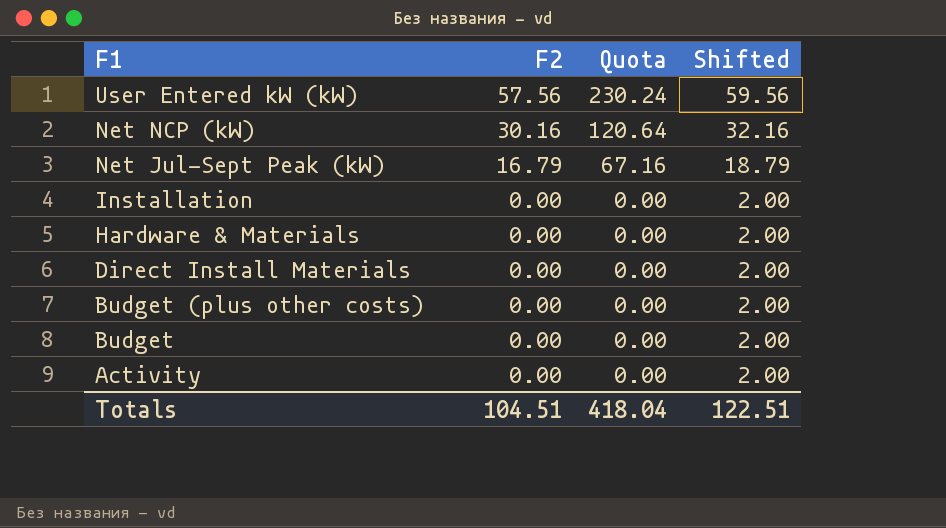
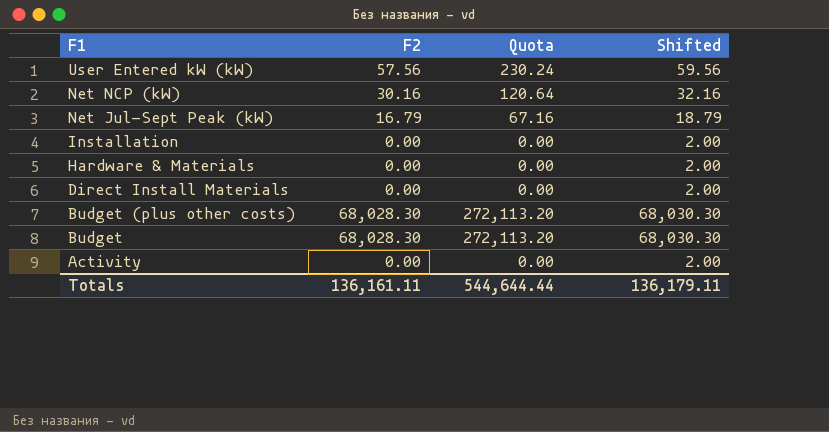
Budget (plus other costs) | F2: 0.00 -> 68,028.30
Budget (plus other costs) | Quota: 0.00 -> 272,113.20
Budget (plus other costs) | Shifted: 2.00 -> 68,030.30
Budget | F2: 0.00 -> 68,028.30
Budget | Quota: 0.00 -> 272,113.20
Budget | Shifted: 2.00 -> 68,030.30
Totals | F2: 104.51 -> 136,161.11
Totals | Quota: 418.04 -> 544,644.44
Totals | Shifted: 122.51 -> 136,179.11

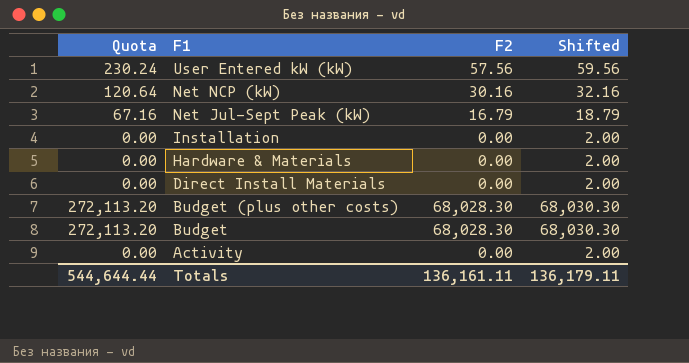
column Quota | position: 3 -> 1

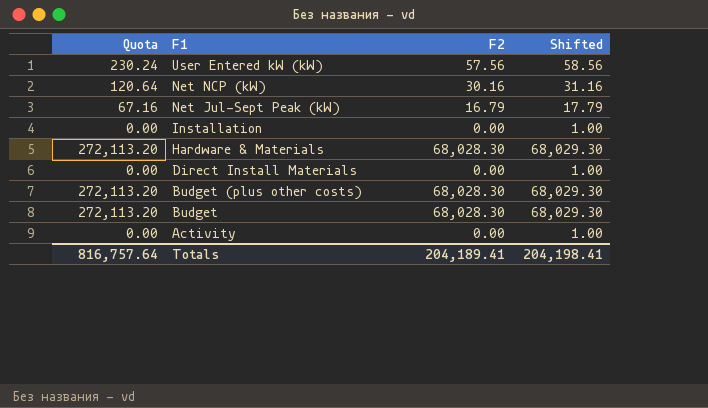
column Shifted | formula: [F2] + 2 -> [F2] + 1
Hardware & Materials | Quota: 0.00 -> 272,113.20
Hardware & Materials | F2: 0.00 -> 68,028.30
Totals | Quota: 544,644.44 -> 816,757.64
Totals | F2: 136,161.11 -> 204,189.41
Totals | Shifted: 136,179.11 -> 204,198.41

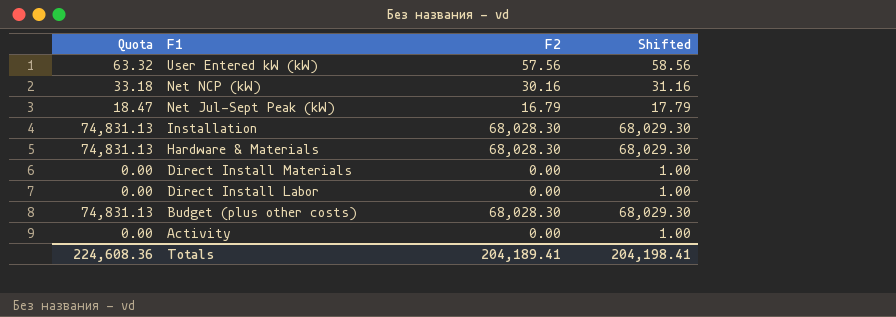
column Quota | formula: [F2] * 4 -> [F2] * 1.1
row Budget: 272,113.20 | 68,028.30 | 68,029.30 -> none
Installation | F2: 0.00 -> 68,028.30
Installation | Shifted: 1.00 -> 68,029.30
row Direct Install Labor: none -> 0.00 | 0.00 | 1.00
Totals | Quota: 816,757.64 -> 224,608.36

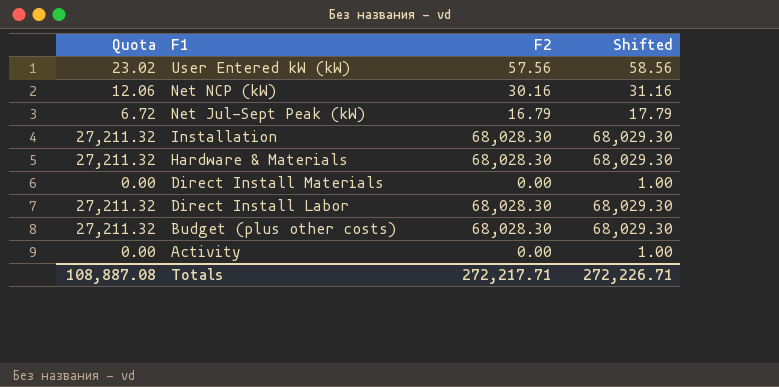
column Quota | formula: [F2] * 1.1 -> [F2] * 0.4
Direct Install Labor | F2: 0.00 -> 68,028.30
Direct Install Labor | Shifted: 1.00 -> 68,029.30
Totals | Quota: 224,608.36 -> 108,887.08
Totals | F2: 204,189.41 -> 272,217.71
Totals | Shifted: 204,198.41 -> 272,226.71

